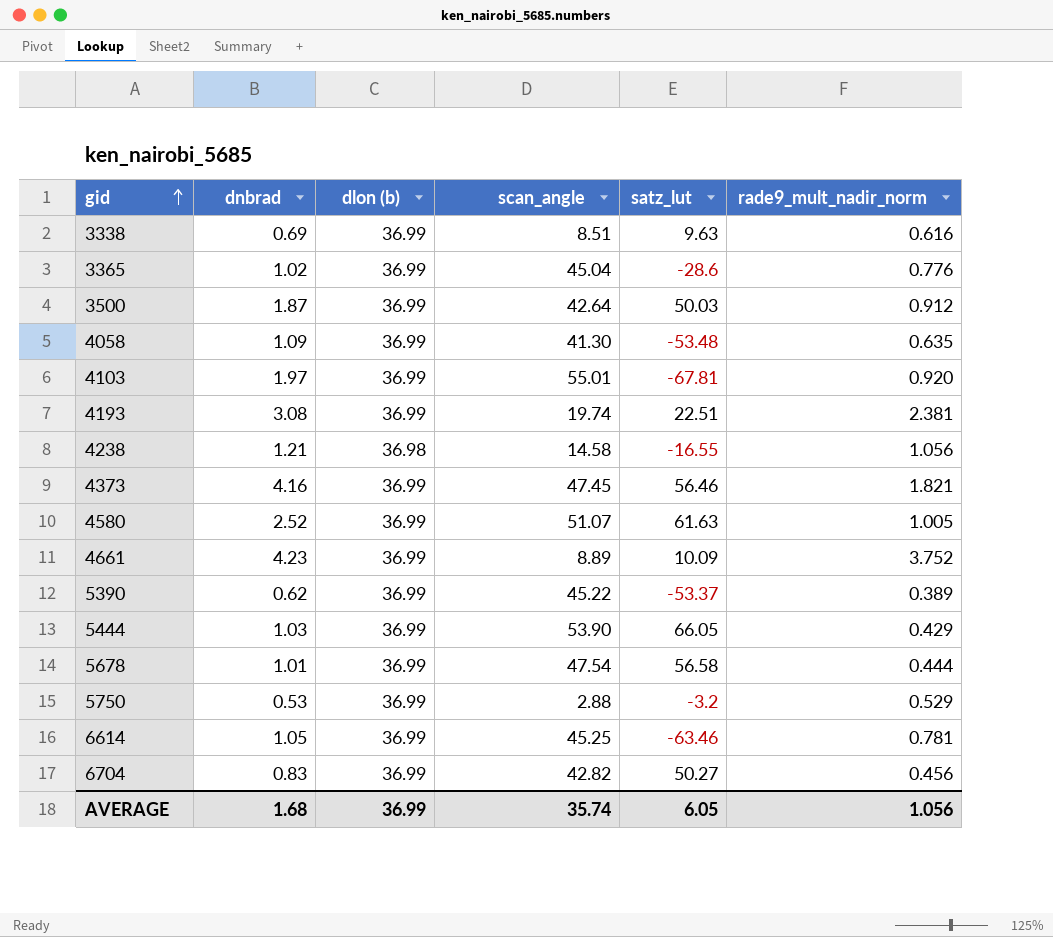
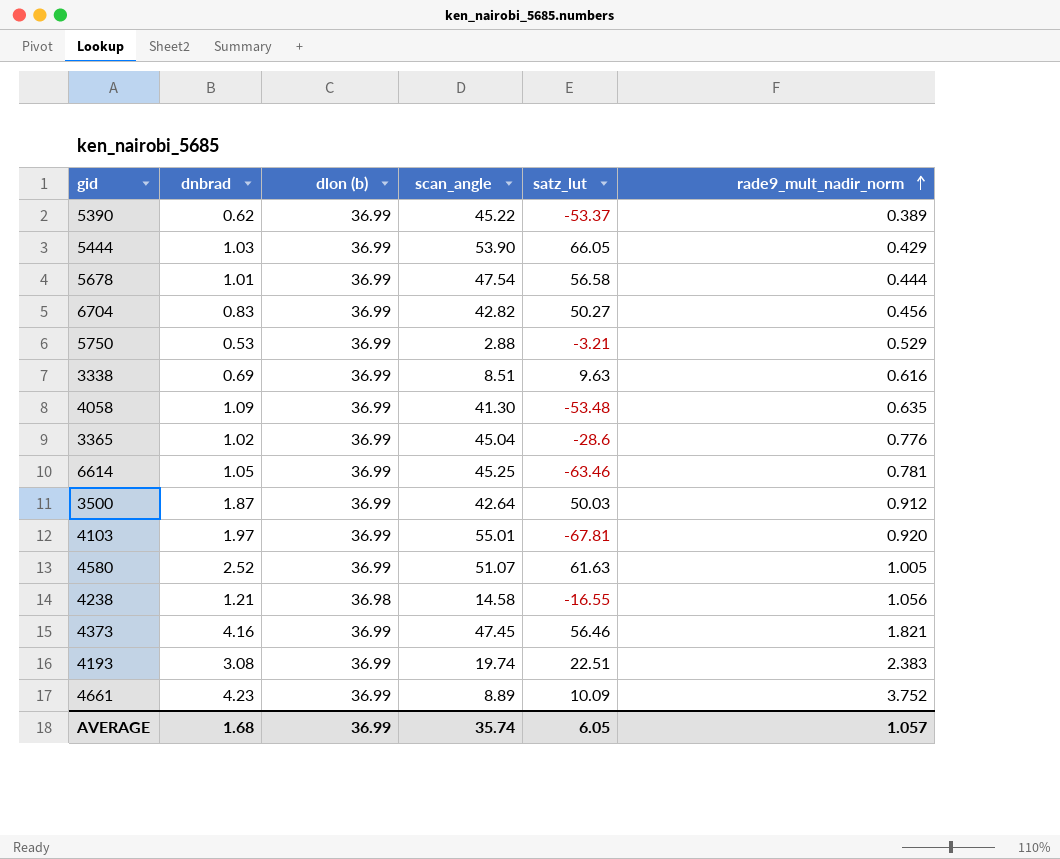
row order: gid ascending -> rade9_mult_nadir_norm ascending
5750 | satz_lut: -3.2 -> -3.21
4193 | rade9_mult_nadir_norm: 2.381 -> 2.383
AVERAGE | rade9_mult_nadir_norm: 1.056 -> 1.057

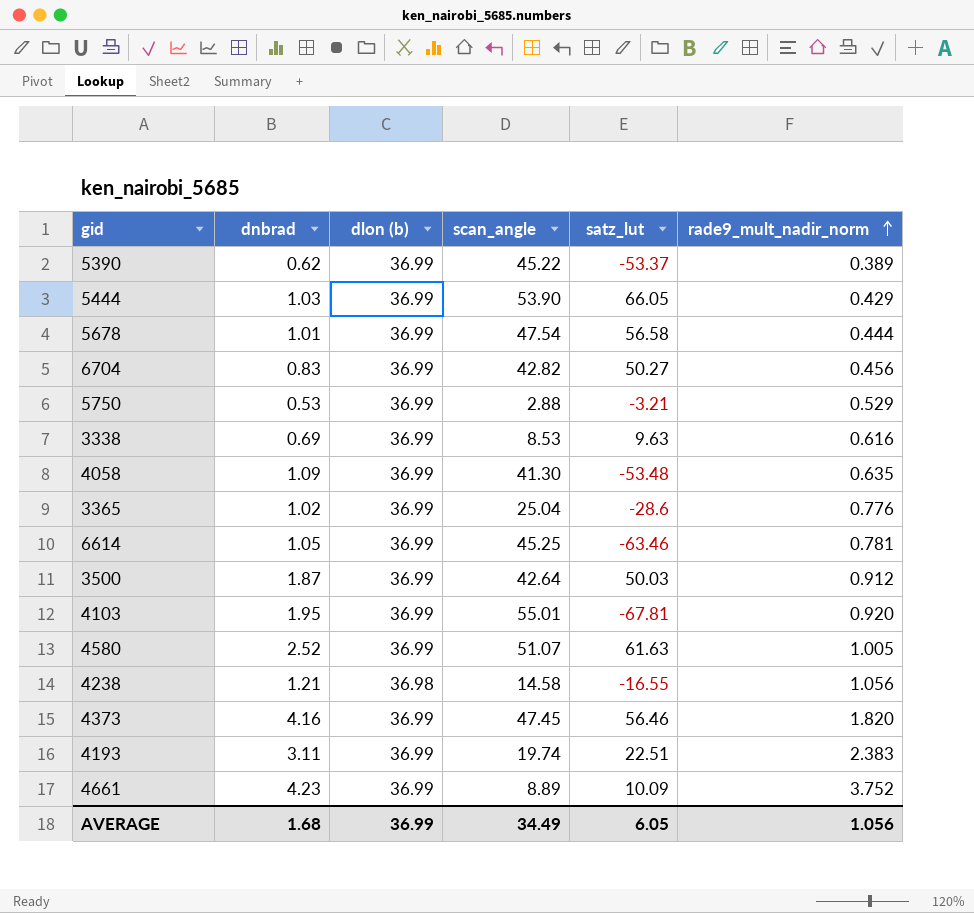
3338 | scan_angle: 8.51 -> 8.53
3365 | scan_angle: 45.04 -> 25.04
4103 | dnbrad: 1.97 -> 1.95
4373 | rade9_mult_nadir_norm: 1.821 -> 1.820
4193 | dnbrad: 3.08 -> 3.11
AVERAGE | scan_angle: 35.74 -> 34.49
AVERAGE | rade9_mult_nadir_norm: 1.057 -> 1.056

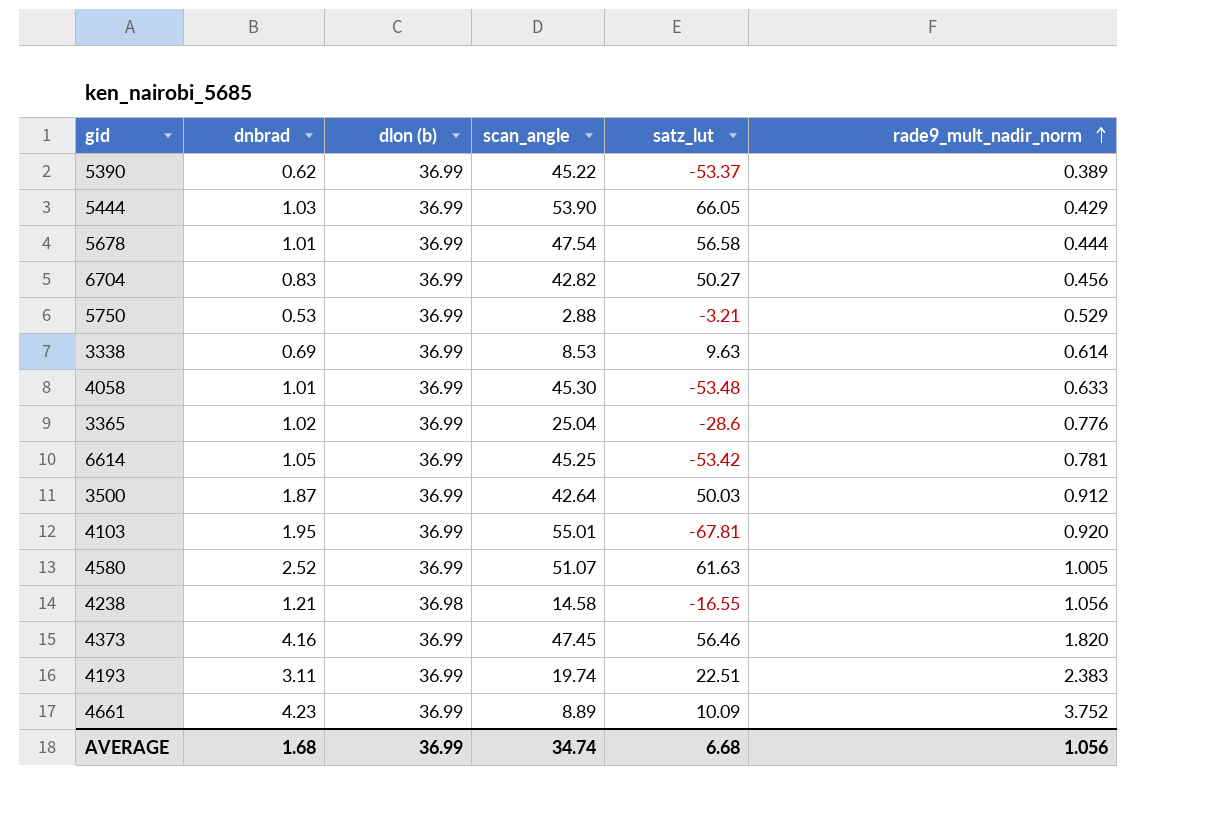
3338 | rade9_mult_nadir_norm: 0.616 -> 0.614
4058 | dnbrad: 1.09 -> 1.01
4058 | scan_angle: 41.30 -> 45.30
4058 | rade9_mult_nadir_norm: 0.635 -> 0.633
6614 | satz_lut: -63.46 -> -53.42
AVERAGE | scan_angle: 34.49 -> 34.74
AVERAGE | satz_lut: 6.05 -> 6.68

